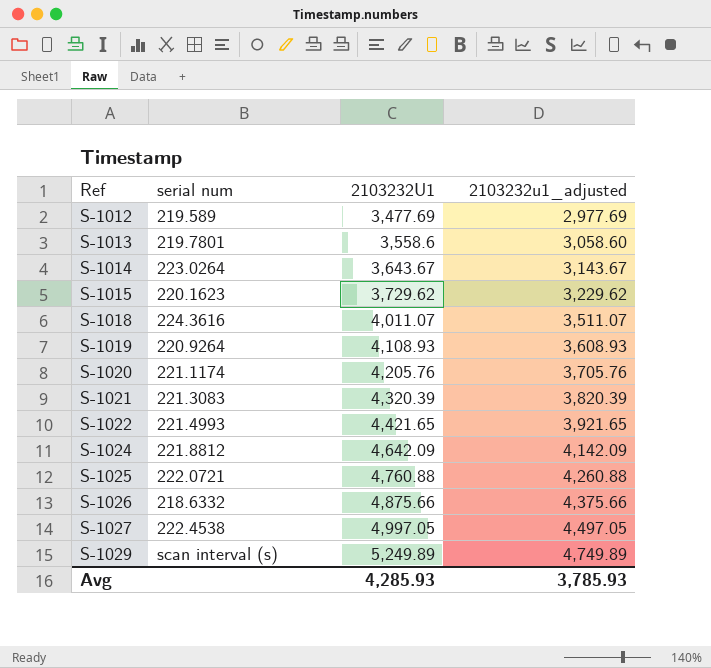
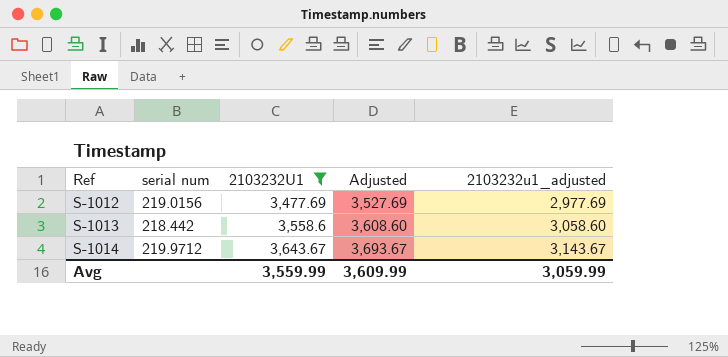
filter: none -> 2103232U1 <= 3,643.67
column Adjusted | formula: none -> [2103232U1] + 50
S-1012 | serial num: 219.589 -> 219.0156
S-1013 | serial num: 219.7801 -> 218.442
S-1014 | serial num: 223.0264 -> 219.9712
Avg | 2103232U1: 4,285.93 -> 3,559.99
Avg | 2103232u1_adjusted: 3,785.93 -> 3,059.99

